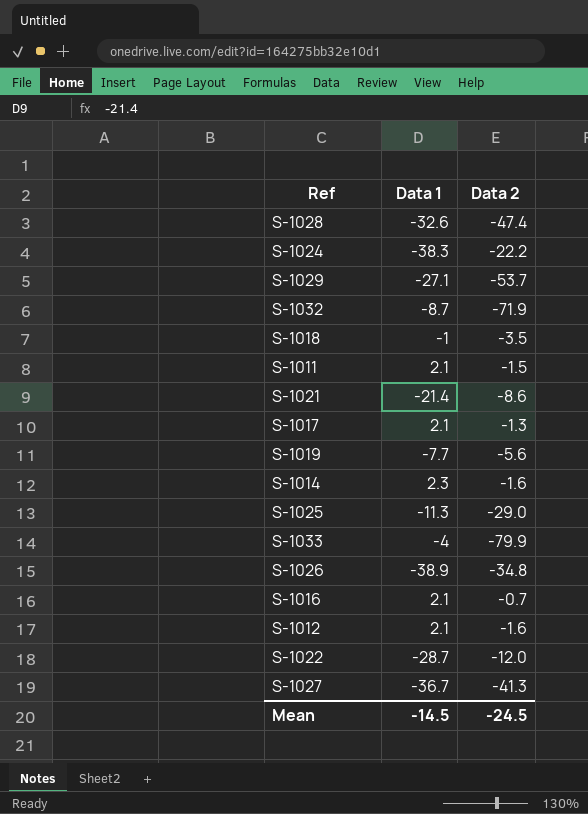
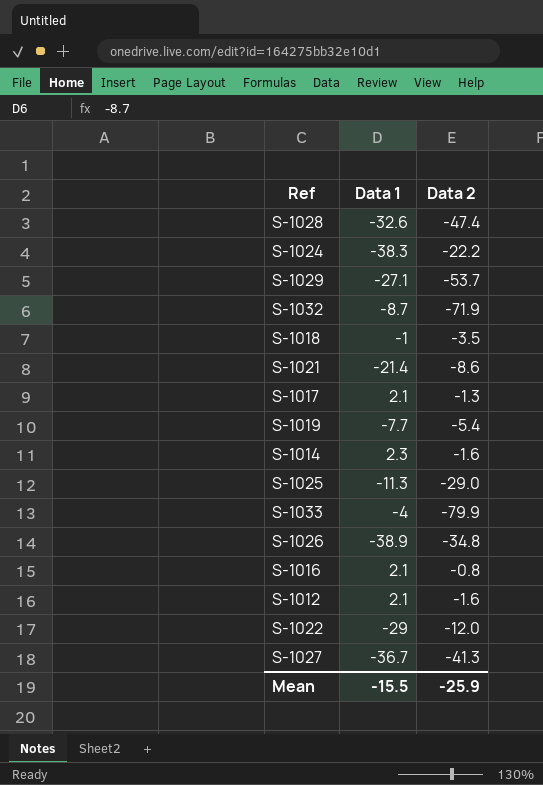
row S-1011: 2.1 | -1.5 -> none
S-1019 | Data 2: -5.6 -> -5.4
S-1016 | Data 2: -0.7 -> -0.8
S-1022 | Data 1: -28.7 -> -29
Mean | Data 1: -14.5 -> -15.5
Mean | Data 2: -24.5 -> -25.9

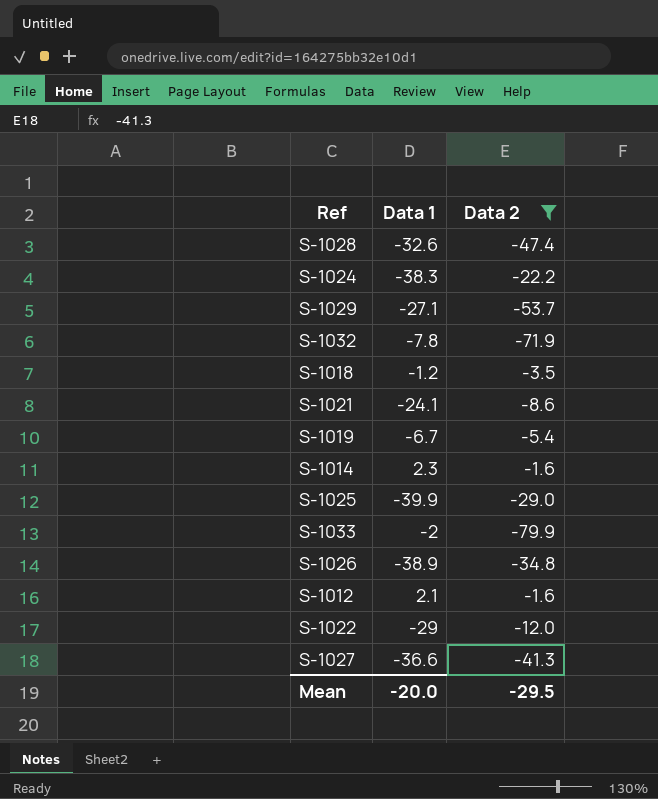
filter: none -> Data 2 <= -1.6
S-1032 | Data 1: -8.7 -> -7.8
S-1018 | Data 1: -1 -> -1.2
S-1021 | Data 1: -21.4 -> -24.1
S-1019 | Data 1: -7.7 -> -6.7
S-1025 | Data 1: -11.3 -> -39.9
S-1033 | Data 1: -4 -> -2
S-1027 | Data 1: -36.7 -> -36.6
Mean | Data 1: -15.5 -> -20.0
Mean | Data 2: -25.9 -> -29.5

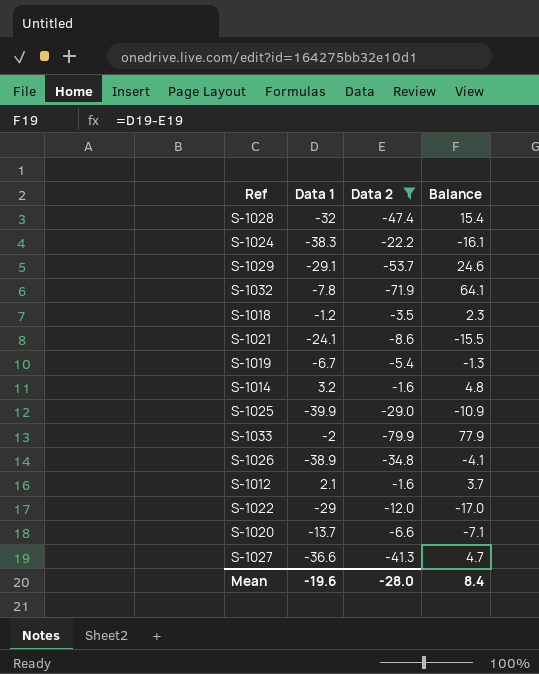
column Balance | formula: none -> [Data 1] - [Data 2]
S-1028 | Data 1: -32.6 -> -32
S-1029 | Data 1: -27.1 -> -29.1
S-1014 | Data 1: 2.3 -> 3.2
row S-1020: none -> -13.7 | -6.6 | -7.1
Mean | Data 1: -20.0 -> -19.6
Mean | Data 2: -29.5 -> -28.0

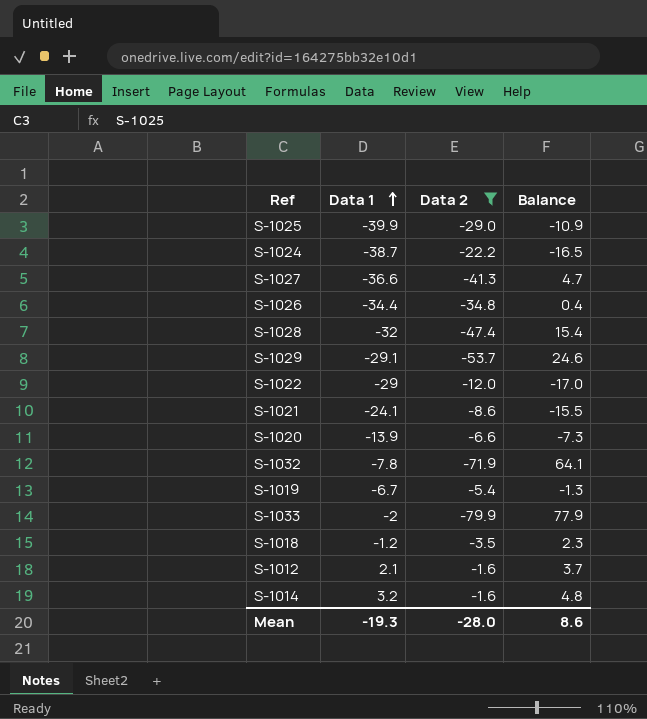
row order: none -> Data 1 ascending
S-1024 | Data 1: -38.3 -> -38.7
S-1024 | Balance: -16.1 -> -16.5
S-1026 | Data 1: -38.9 -> -34.4
S-1026 | Balance: -4.1 -> 0.4
S-1020 | Data 1: -13.7 -> -13.9
S-1020 | Balance: -7.1 -> -7.3
Mean | Data 1: -19.6 -> -19.3
Mean | Balance: 8.4 -> 8.6

